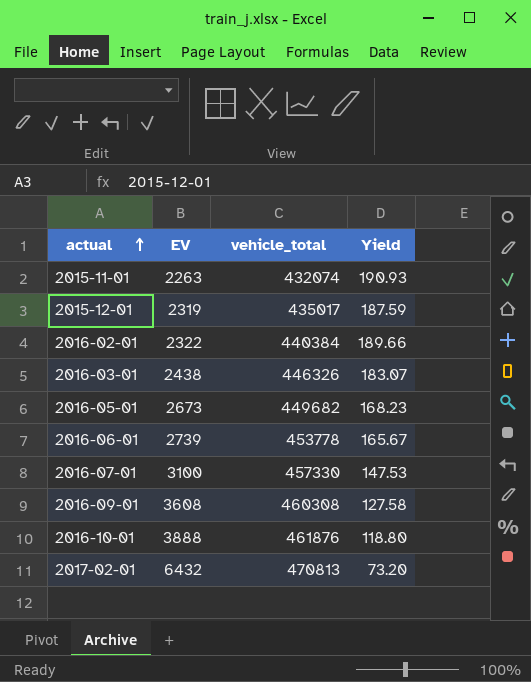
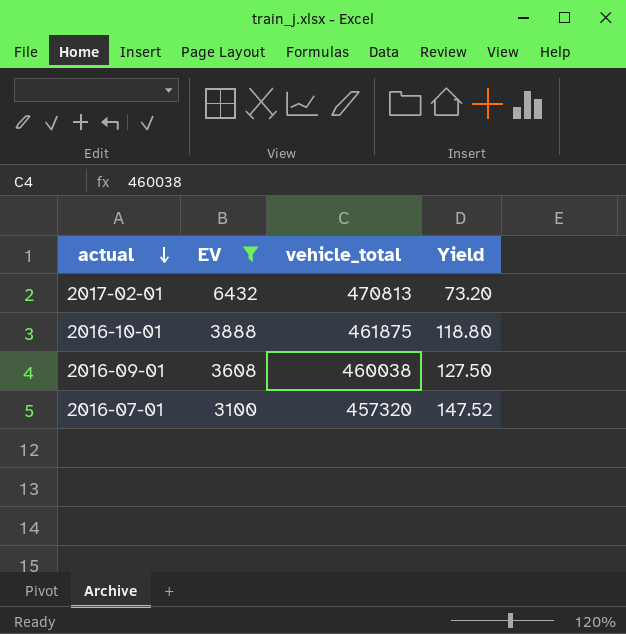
filter: none -> EV >= 3100
row order: actual ascending -> actual descending
2016-10-01 | vehicle_total: 461876 -> 461875
2016-09-01 | vehicle_total: 460308 -> 460038
2016-09-01 | Yield: 127.58 -> 127.50
2016-07-01 | vehicle_total: 457330 -> 457320
2016-07-01 | Yield: 147.53 -> 147.52

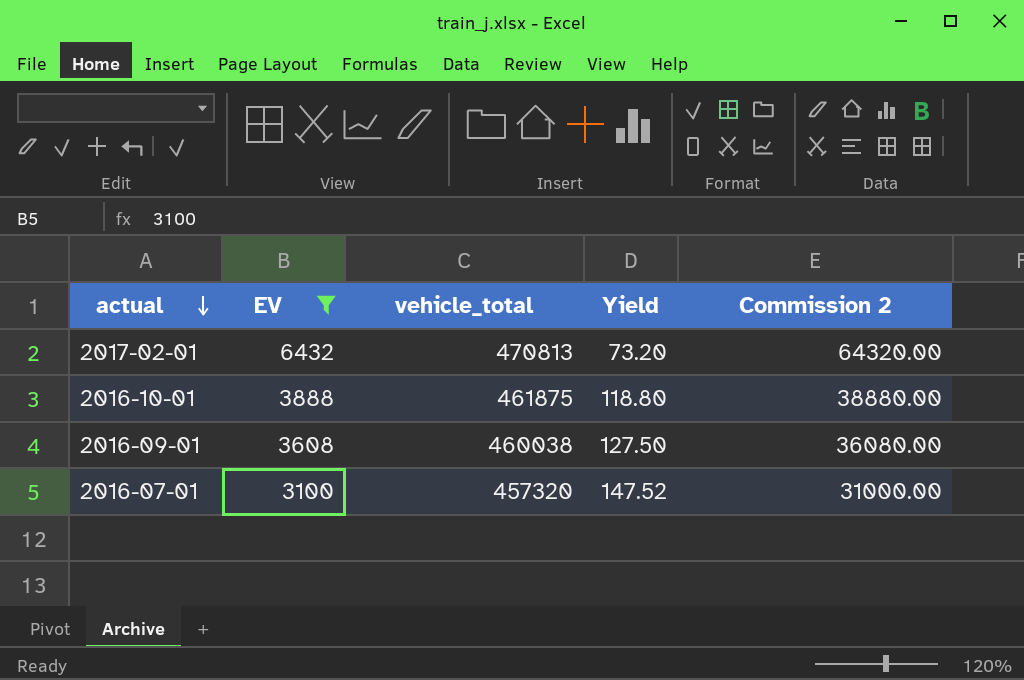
column Commission 2 | formula: none -> [EV] * 10

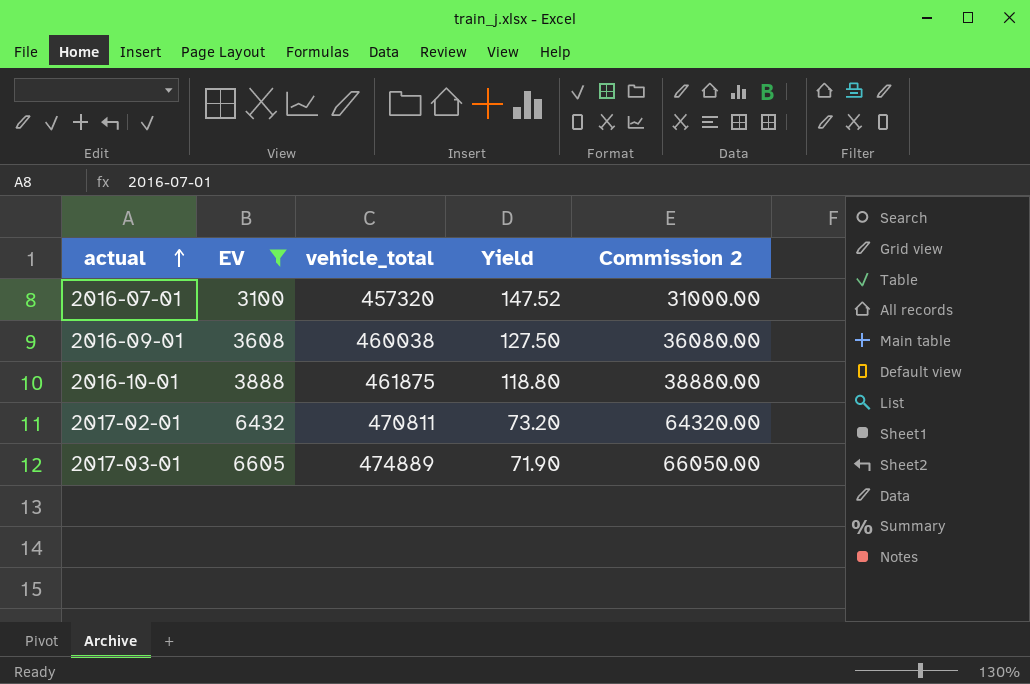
row order: actual descending -> actual ascending
2017-02-01 | vehicle_total: 470813 -> 470811
row 2017-03-01: none -> 6605 | 474889 | 71.90 | 66050.00

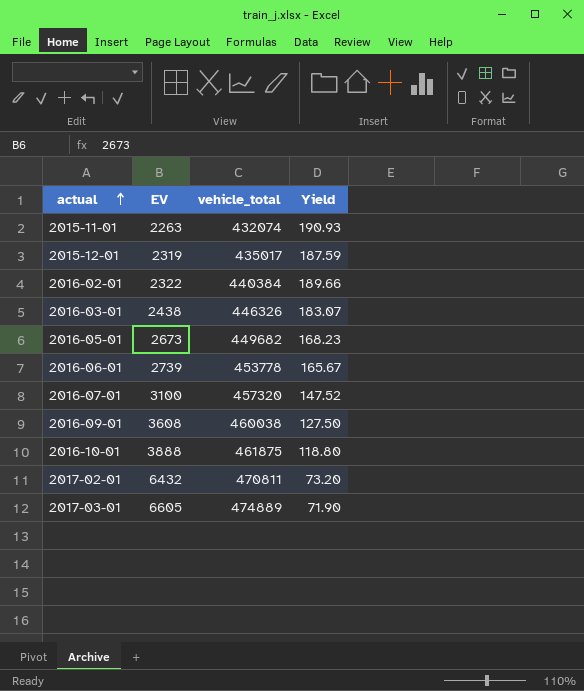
filter: EV >= 3100 -> none
column Commission 2 | formula: [EV] * 10 -> none

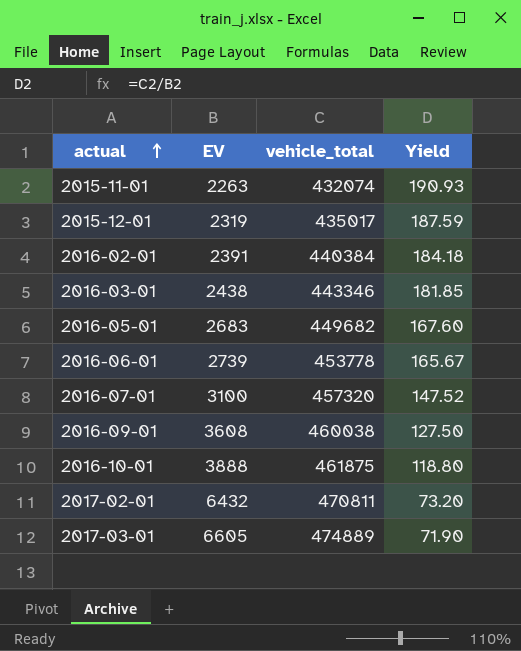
2016-02-01 | EV: 2322 -> 2391
2016-02-01 | Yield: 189.66 -> 184.18
2016-03-01 | vehicle_total: 446326 -> 443346
2016-03-01 | Yield: 183.07 -> 181.85
2016-05-01 | EV: 2673 -> 2683
2016-05-01 | Yield: 168.23 -> 167.60

